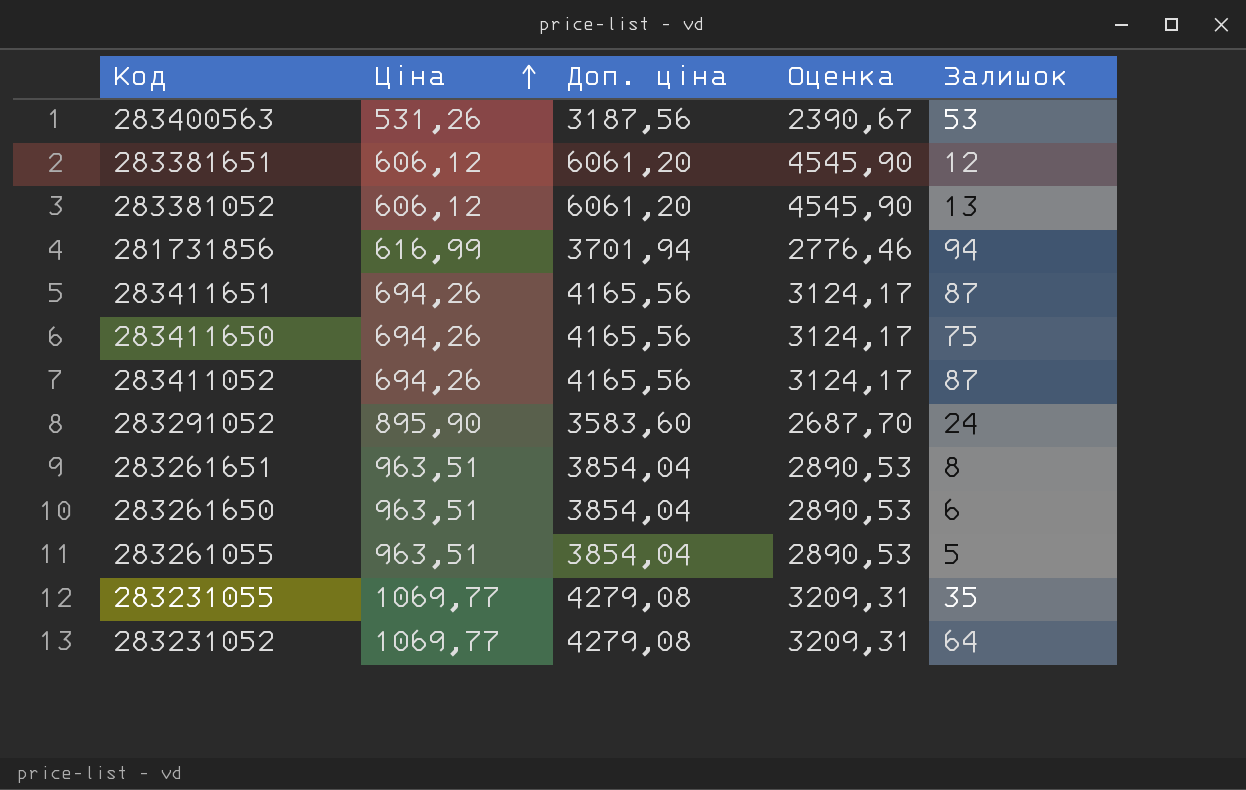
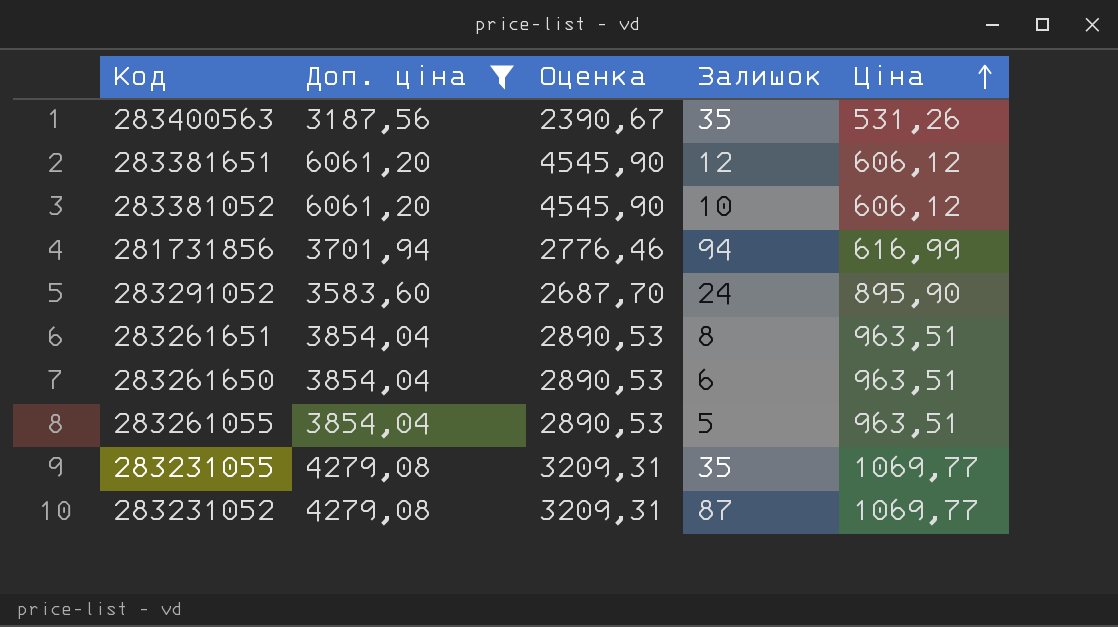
filter: none -> Доп. ціна != 4165,56
column Ціна | position: 2 -> 5
283400563 | Залишок: 53 -> 35
283381052 | Залишок: 13 -> 10
283231052 | Залишок: 64 -> 87

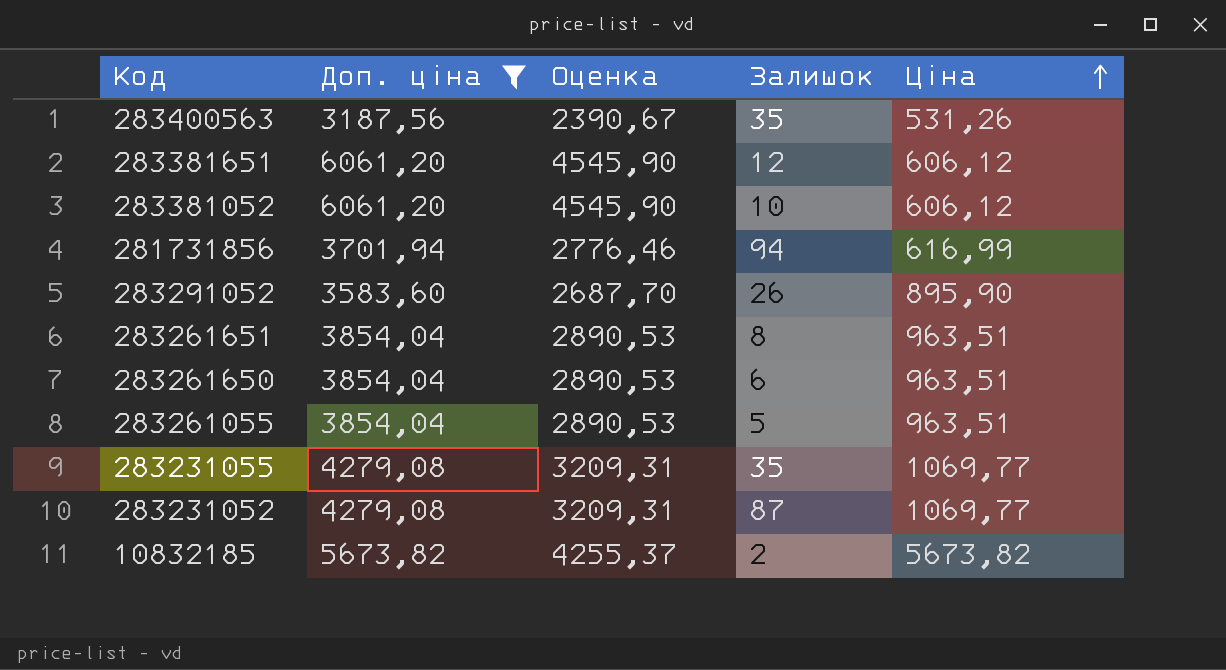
283291052 | Залишок: 24 -> 26
row 10832185: none -> 5673,82 | 4255,37 | 2 | 5673,82

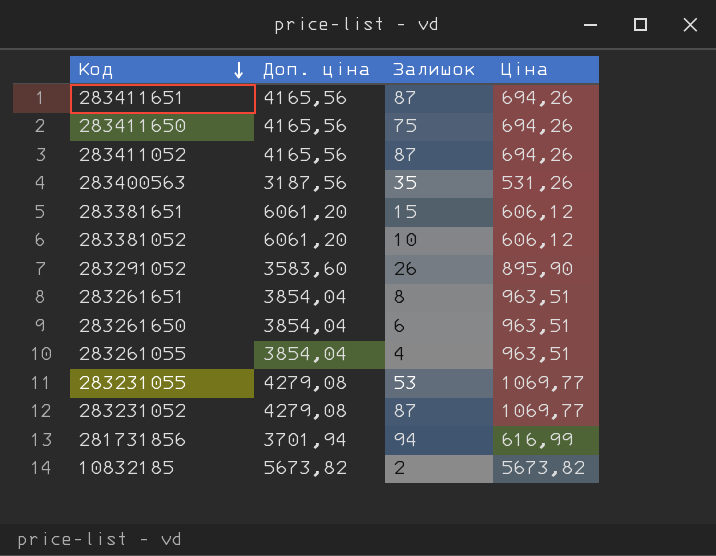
filter: Доп. ціна != 4165,56 -> none
row order: Ціна ascending -> Код descending
column Оценка | formula: [Доп. ціна] * 0,75 -> none
283381651 | Залишок: 12 -> 15
283261055 | Залишок: 5 -> 4
283231055 | Залишок: 35 -> 53

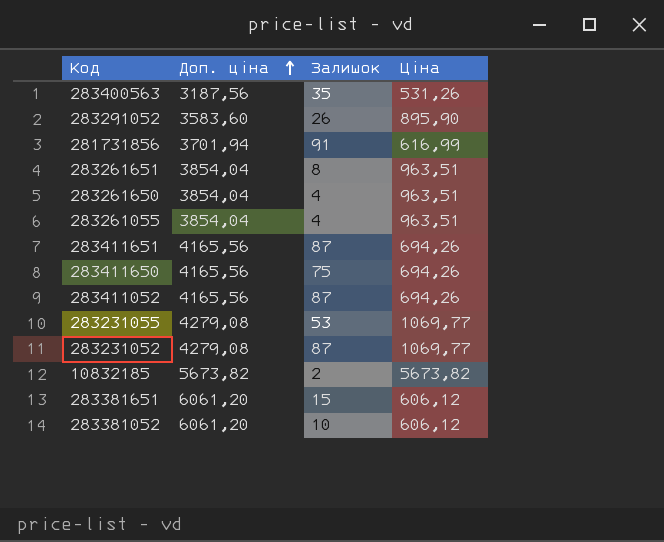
row order: Код descending -> Доп. ціна ascending
281731856 | Залишок: 94 -> 91
283261650 | Залишок: 6 -> 4

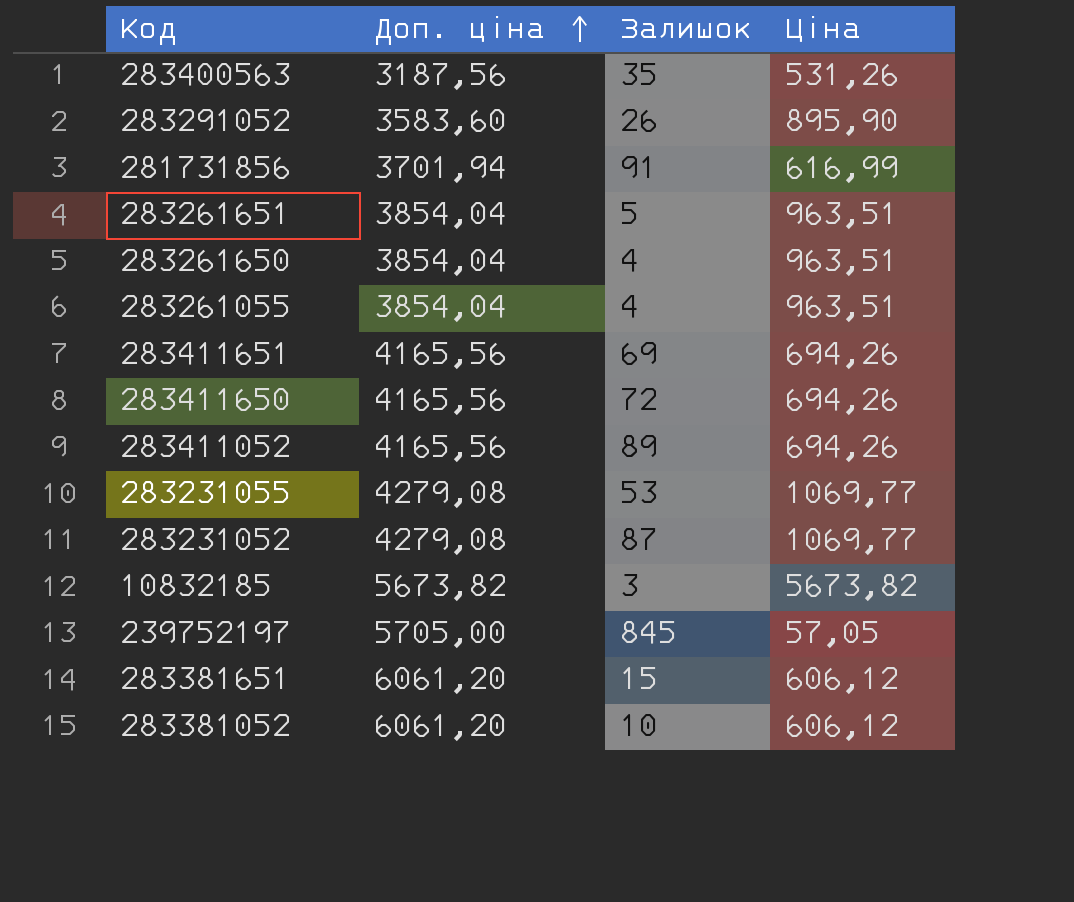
283261651 | Залишок: 8 -> 5
283411651 | Залишок: 87 -> 69
283411650 | Залишок: 75 -> 72
283411052 | Залишок: 87 -> 89
10832185 | Залишок: 2 -> 3
row 239752197: none -> 5705,00 | 845 | 57,05

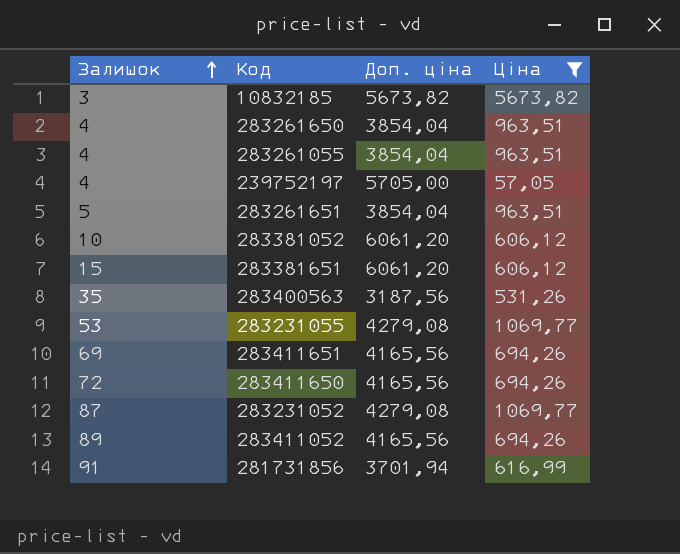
filter: none -> Ціна != 895,90
row order: Доп. ціна ascending -> Залишок ascending
column Залишок | position: 3 -> 1
239752197 | Залишок: 845 -> 4

